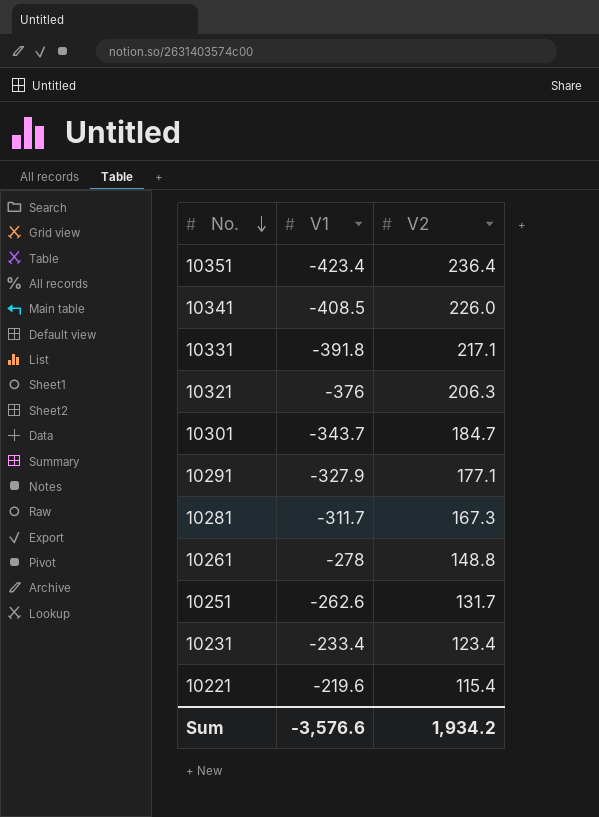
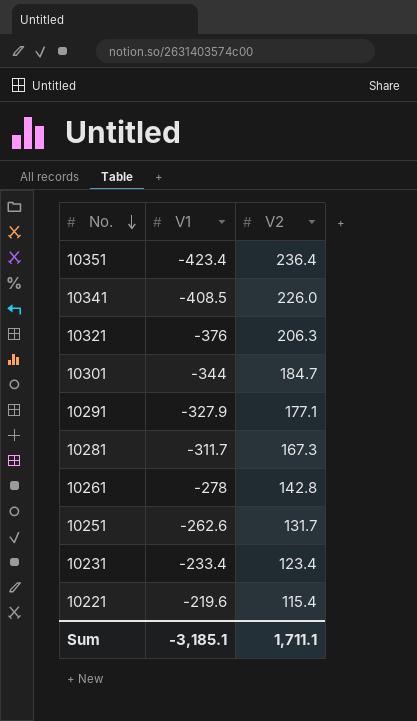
row 10331: -391.8 | 217.1 -> none
10301 | V1: -343.7 -> -344
10261 | V2: 148.8 -> 142.8
Sum | V1: -3,576.6 -> -3,185.1
Sum | V2: 1,934.2 -> 1,711.1

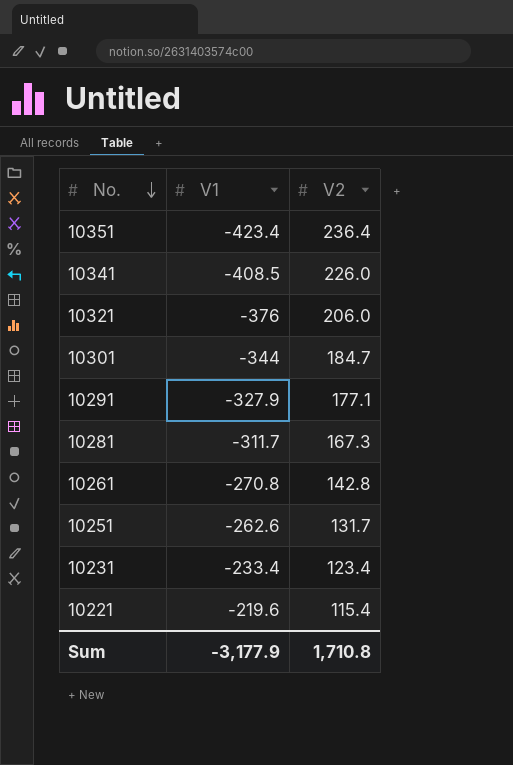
10321 | V2: 206.3 -> 206.0
10261 | V1: -278 -> -270.8
Sum | V1: -3,185.1 -> -3,177.9
Sum | V2: 1,711.1 -> 1,710.8

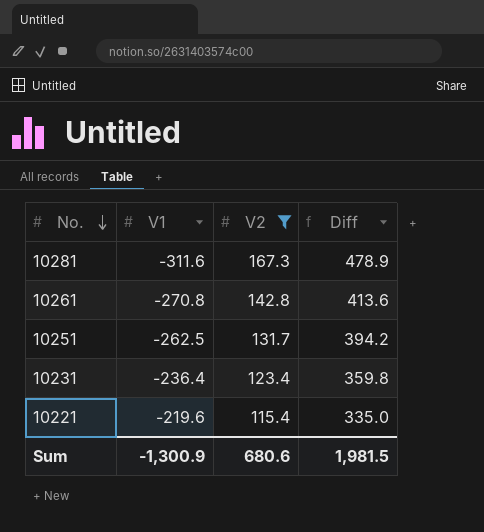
filter: none -> V2 <= 167.3
column Diff | formula: none -> [V2] - [V1]
10281 | V1: -311.7 -> -311.6
10251 | V1: -262.6 -> -262.5
10231 | V1: -233.4 -> -236.4
Sum | V1: -3,177.9 -> -1,300.9
Sum | V2: 1,710.8 -> 680.6

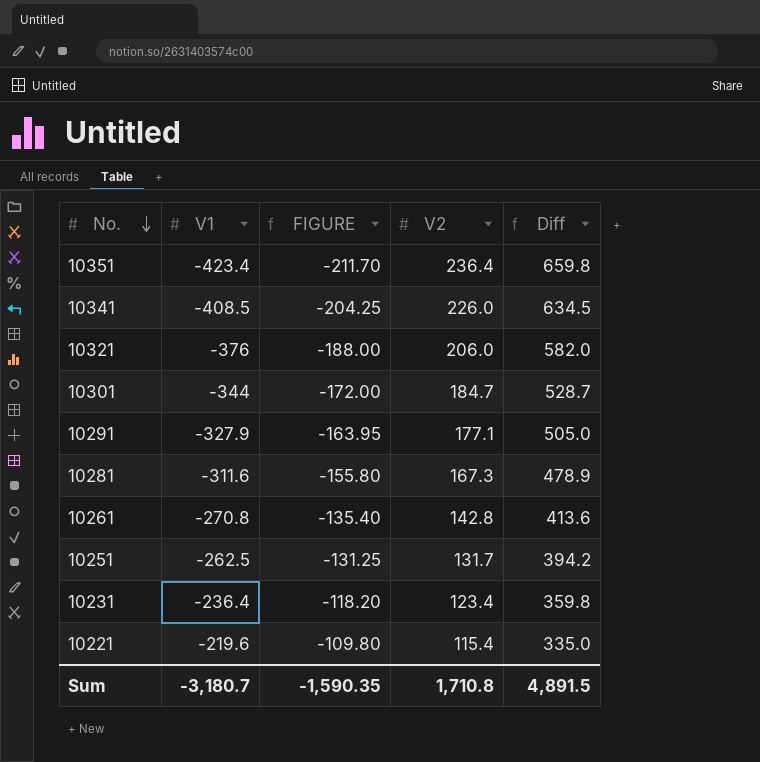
filter: V2 <= 167.3 -> none
column FIGURE | formula: none -> [V1] * 0.5
Sum | V1: -1,300.9 -> -3,180.7
Sum | V2: 680.6 -> 1,710.8
Sum | Diff: 1,981.5 -> 4,891.5

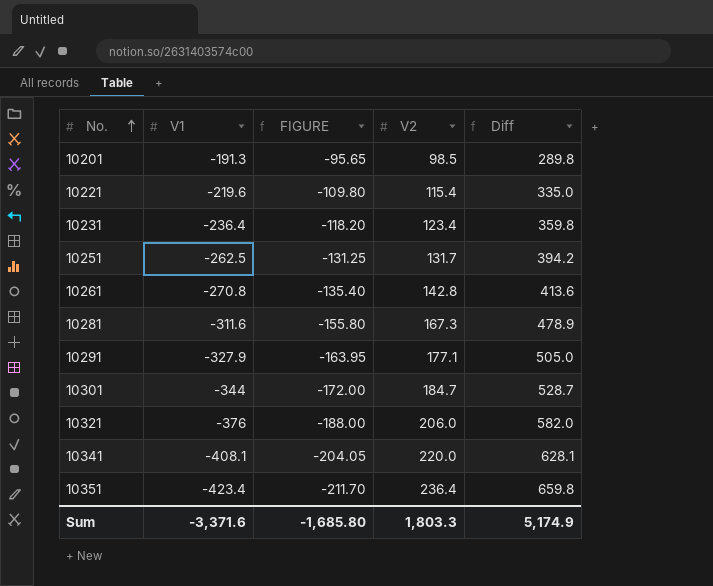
row order: No. descending -> No. ascending
row 10201: none -> -191.3 | -95.65 | 98.5 | 289.8
10341 | V1: -408.5 -> -408.1
10341 | FIGURE: -204.25 -> -204.05
10341 | V2: 226.0 -> 220.0
10341 | Diff: 634.5 -> 628.1
Sum | V1: -3,180.7 -> -3,371.6
Sum | FIGURE: -1,590.35 -> -1,685.80
Sum | V2: 1,710.8 -> 1,803.3
Sum | Diff: 4,891.5 -> 5,174.9

